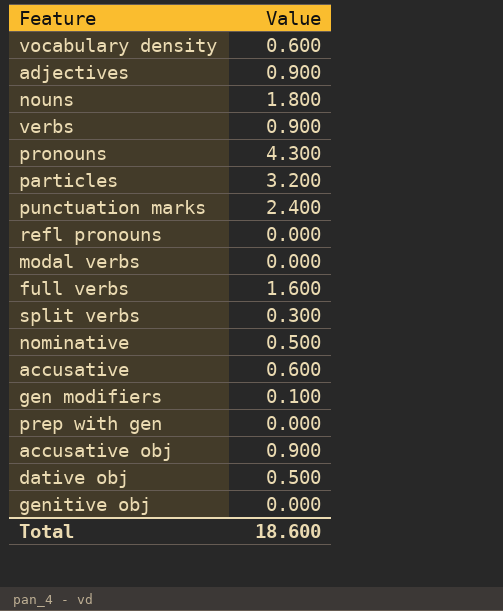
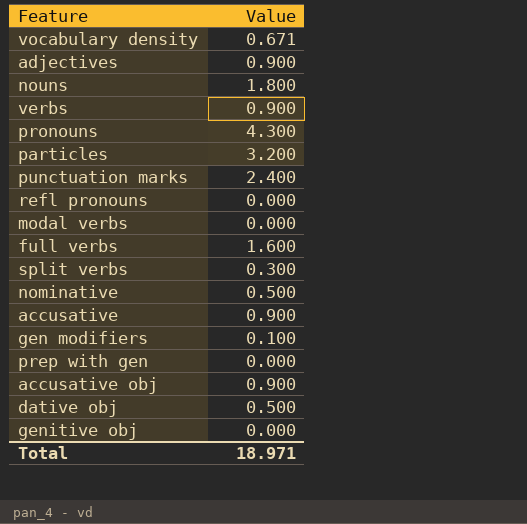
vocabulary density | Value: 0.600 -> 0.671
accusative | Value: 0.600 -> 0.900
Total | Value: 18.600 -> 18.971

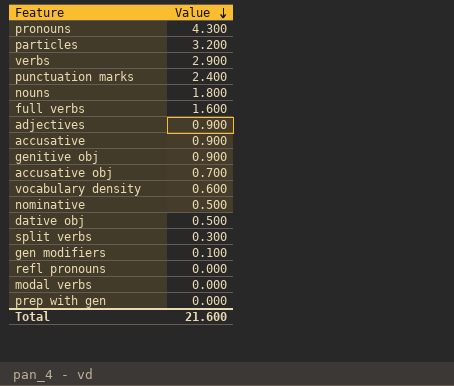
row order: none -> Value descending
verbs | Value: 0.900 -> 2.900
genitive obj | Value: 0.000 -> 0.900
accusative obj | Value: 0.900 -> 0.700
vocabulary density | Value: 0.671 -> 0.600
Total | Value: 18.971 -> 21.600

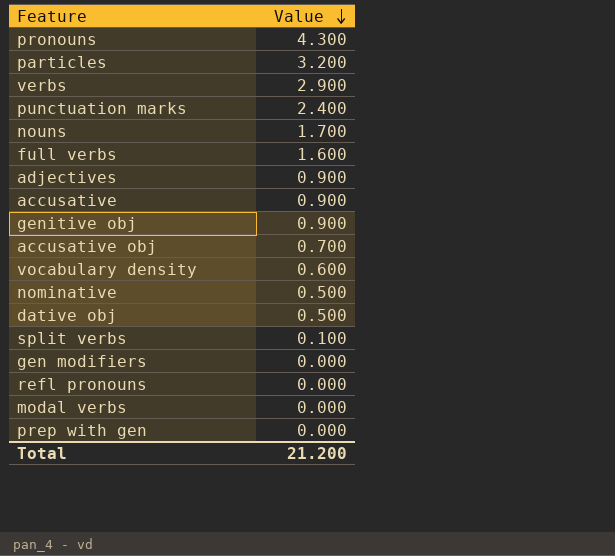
nouns | Value: 1.800 -> 1.700
split verbs | Value: 0.300 -> 0.100
gen modifiers | Value: 0.100 -> 0.000
Total | Value: 21.600 -> 21.200

